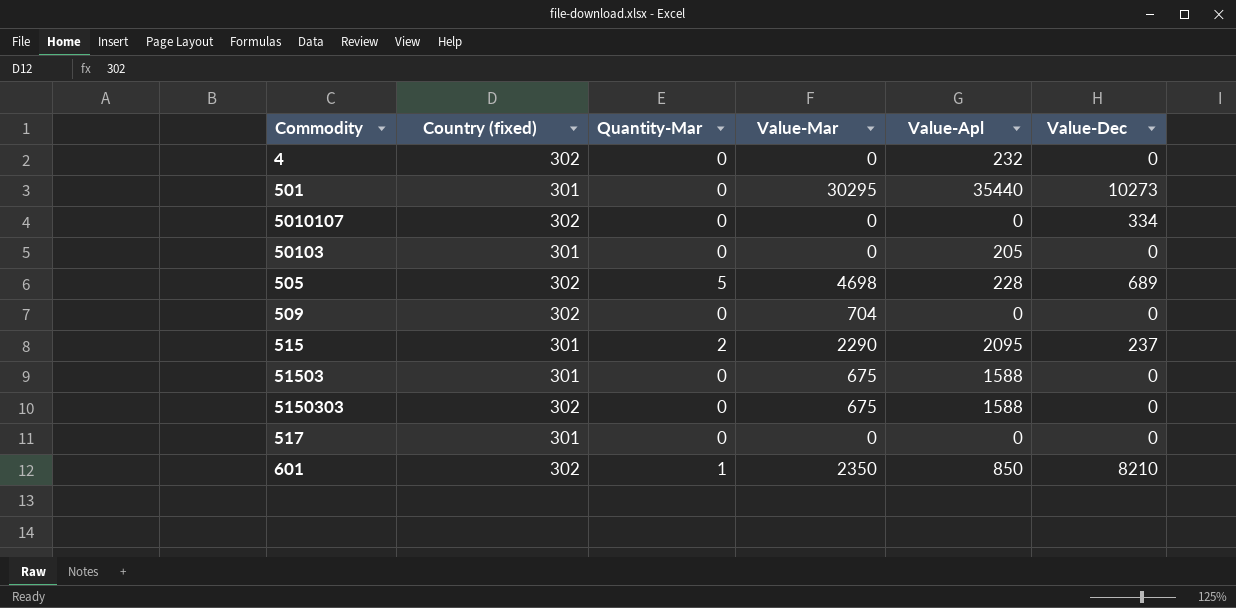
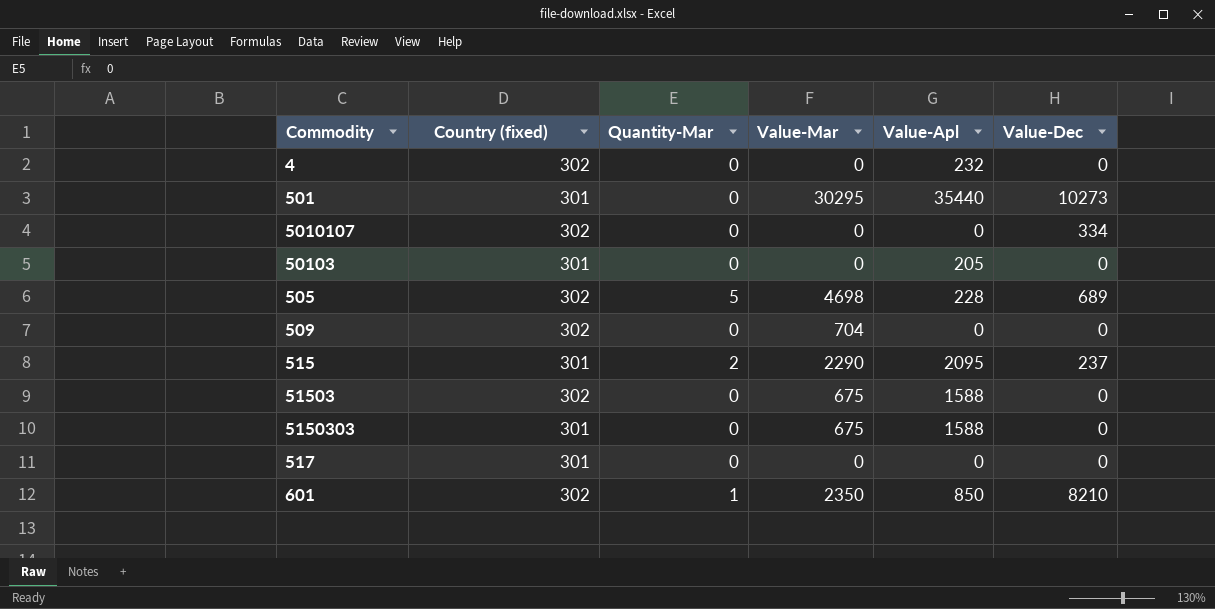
51503 | Country (fixed): 301 -> 302
5150303 | Country (fixed): 302 -> 301

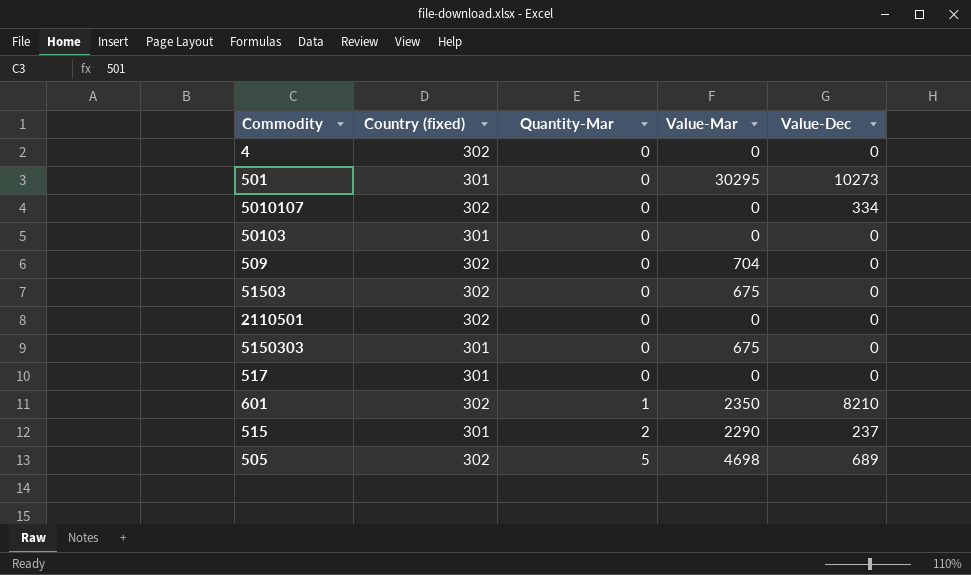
row order: none -> Quantity-Mar ascending
column Value-Apl | position: 5 -> none
row 2110501: none -> 302 | 0 | 0 | 0

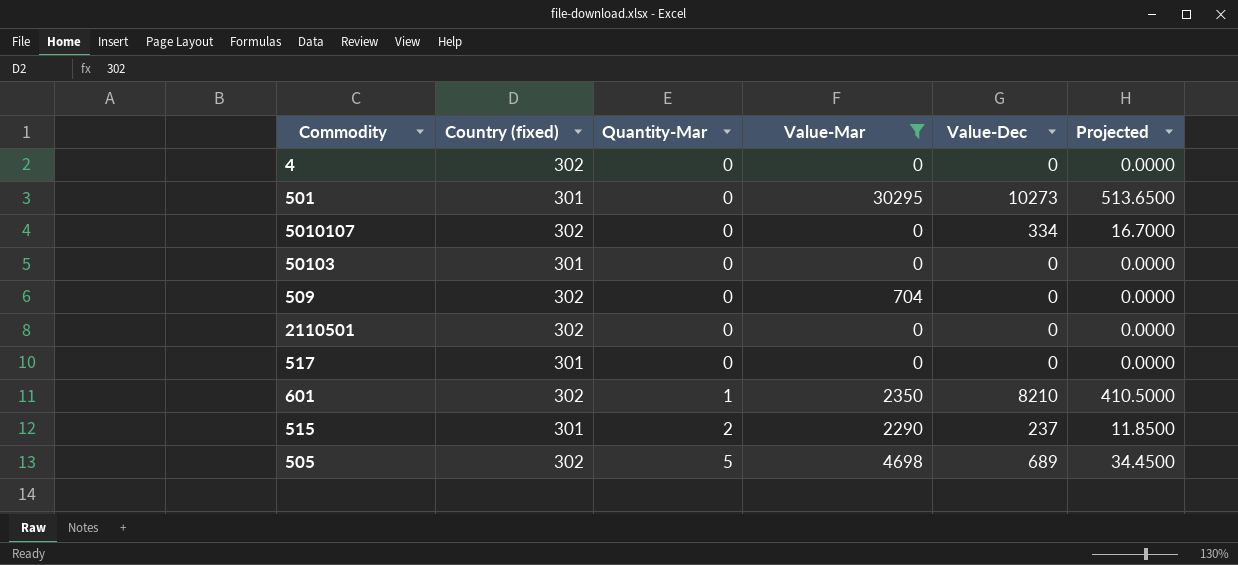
filter: none -> Value-Mar != 675
column Projected | formula: none -> [Value-Dec] * 0.05

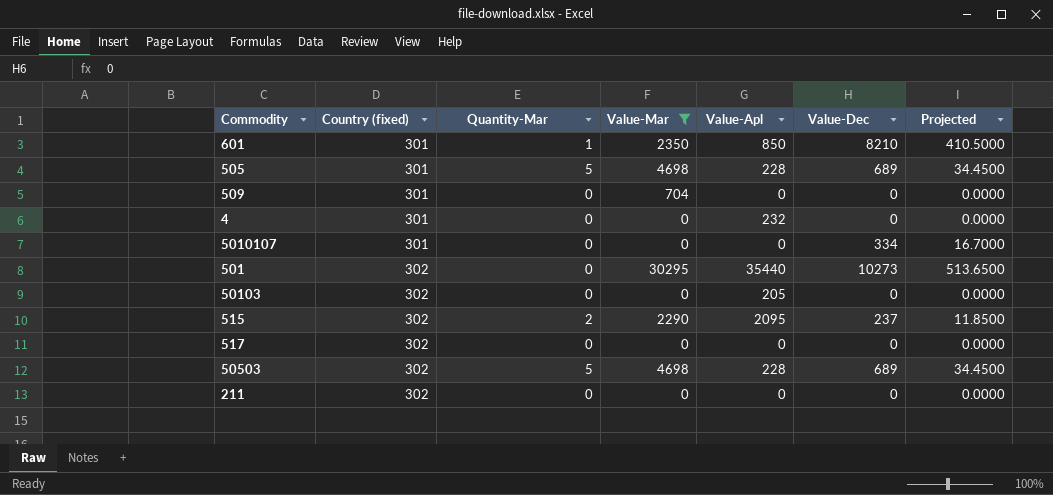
row order: Quantity-Mar ascending -> Country (fixed) ascending
column Value-Apl | position: none -> 5
row 2110501: 302 | 0 | 0 | 0 | 0.0000 -> none
601 | Country (fixed): 302 -> 301
505 | Country (fixed): 302 -> 301
509 | Country (fixed): 302 -> 301
4 | Country (fixed): 302 -> 301
5010107 | Country (fixed): 302 -> 301
501 | Country (fixed): 301 -> 302
50103 | Country (fixed): 301 -> 302
515 | Country (fixed): 301 -> 302
517 | Country (fixed): 301 -> 302
row 50503: none -> 302 | 5 | 4698 | 228 | 689 | 34.4500
row 211: none -> 302 | 0 | 0 | 0 | 0 | 0.0000

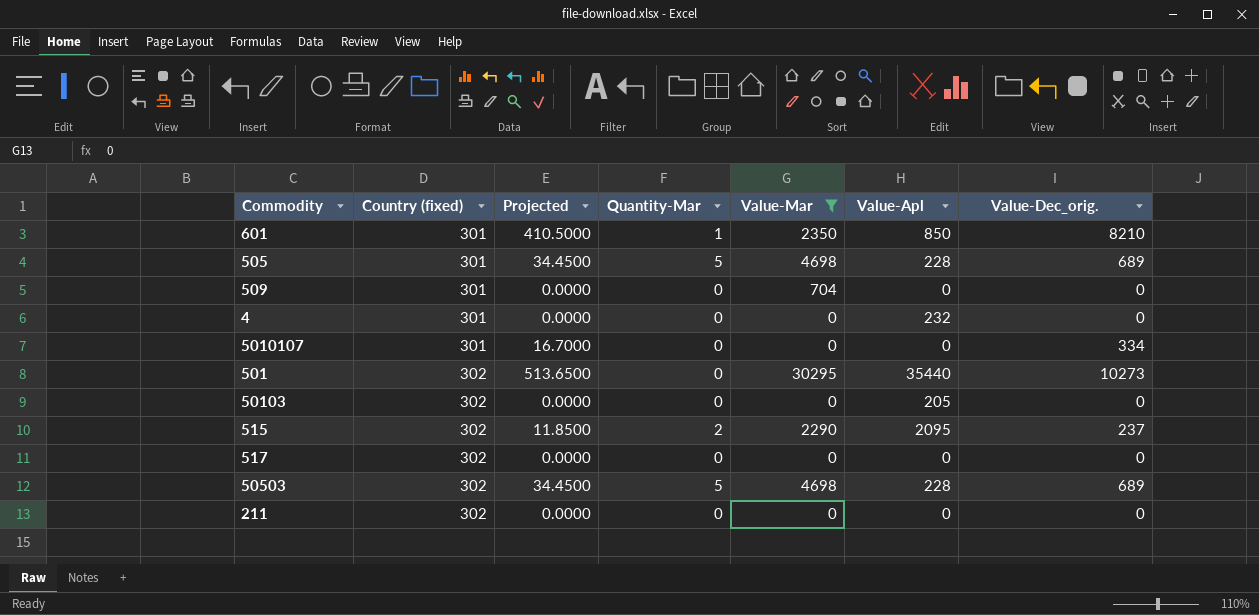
column Projected | position: 7 -> 3
column name: Value-Dec -> Value-Dec_orig.

